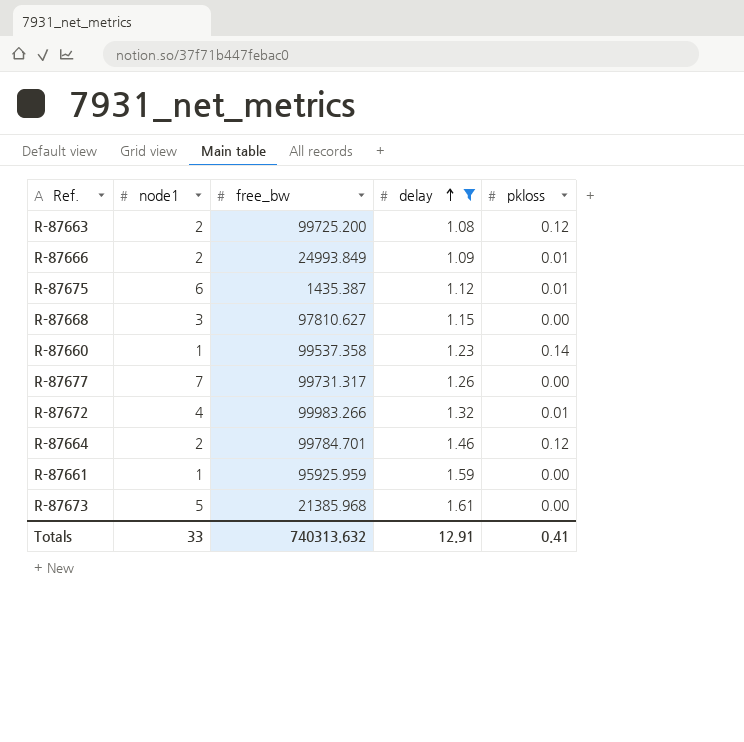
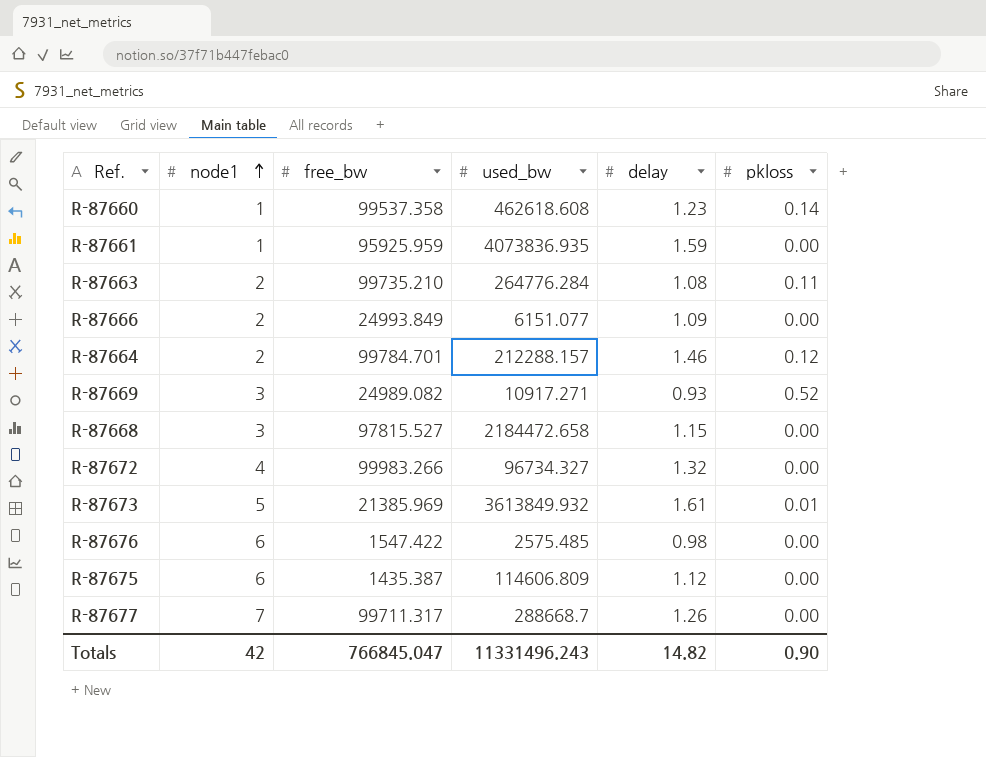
filter: delay >= 1.08 -> none
row order: delay ascending -> node1 ascending
column used_bw | position: none -> 4
R-87663 | free_bw: 99725.200 -> 99735.210
R-87663 | pkloss: 0.12 -> 0.11
R-87666 | pkloss: 0.01 -> 0.00
R-87668 | free_bw: 97810.627 -> 97815.527
R-87672 | pkloss: 0.01 -> 0.00
R-87673 | free_bw: 21385.968 -> 21385.969
R-87673 | pkloss: 0.00 -> 0.01
R-87675 | pkloss: 0.01 -> 0.00
R-87677 | free_bw: 99731.317 -> 99711.317
Totals | node1: 33 -> 42
Totals | free_bw: 740313.632 -> 766845.047
Totals | delay: 12.91 -> 14.82
Totals | pkloss: 0.41 -> 0.90

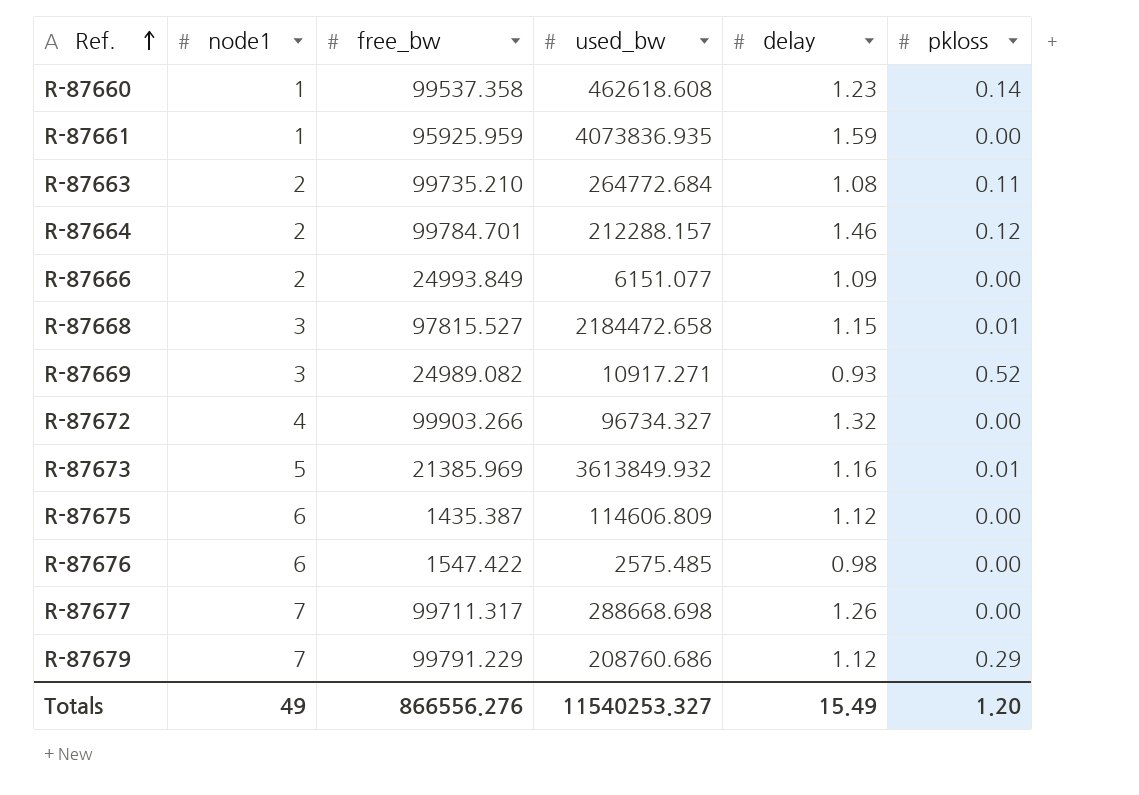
row order: node1 ascending -> Ref. ascending
R-87663 | used_bw: 264776.284 -> 264772.684
R-87668 | pkloss: 0.00 -> 0.01
R-87672 | free_bw: 99983.266 -> 99903.266
R-87673 | delay: 1.61 -> 1.16
R-87677 | used_bw: 288668.7 -> 288668.698
row R-87679: none -> 7 | 99791.229 | 208760.686 | 1.12 | 0.29
Totals | node1: 42 -> 49
Totals | free_bw: 766845.047 -> 866556.276
Totals | used_bw: 11331496.243 -> 11540253.327
Totals | delay: 14.82 -> 15.49
Totals | pkloss: 0.90 -> 1.20

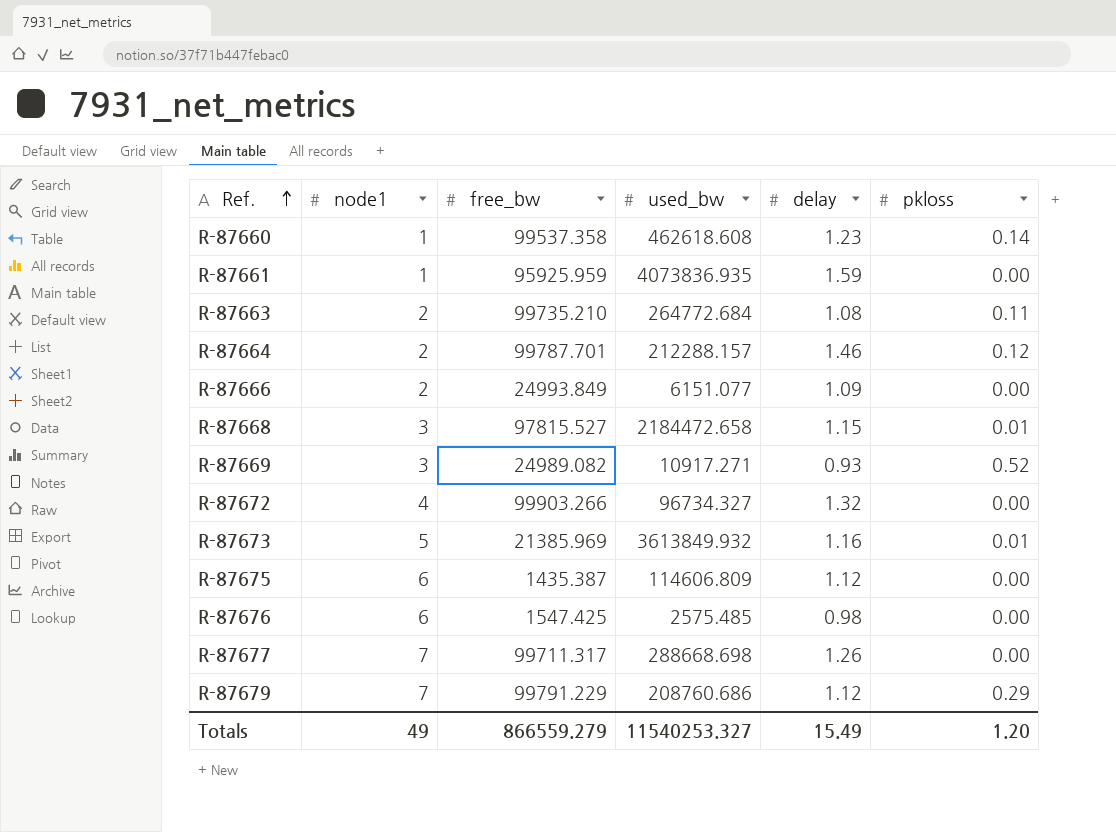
R-87664 | free_bw: 99784.701 -> 99787.701
R-87676 | free_bw: 1547.422 -> 1547.425
Totals | free_bw: 866556.276 -> 866559.279

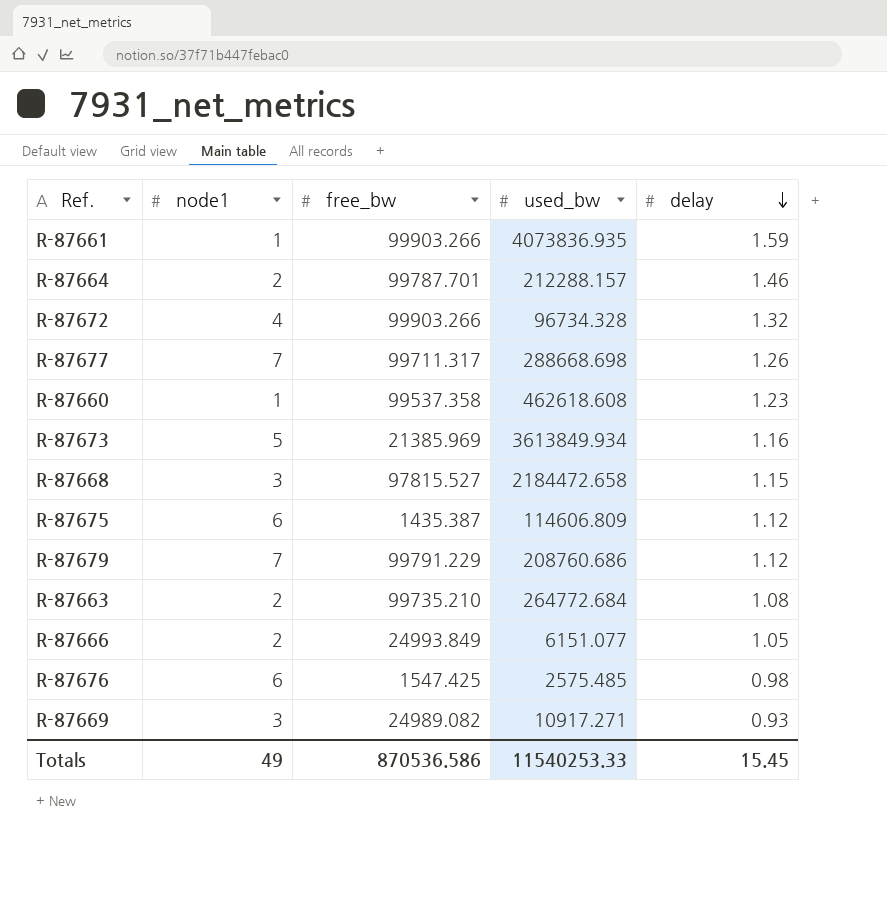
row order: Ref. ascending -> delay descending
column pkloss | position: 6 -> none
R-87661 | free_bw: 95925.959 -> 99903.266
R-87672 | used_bw: 96734.327 -> 96734.328
R-87673 | used_bw: 3613849.932 -> 3613849.934
R-87666 | delay: 1.09 -> 1.05
Totals | free_bw: 866559.279 -> 870536.586
Totals | used_bw: 11540253.327 -> 11540253.33
Totals | delay: 15.49 -> 15.45

